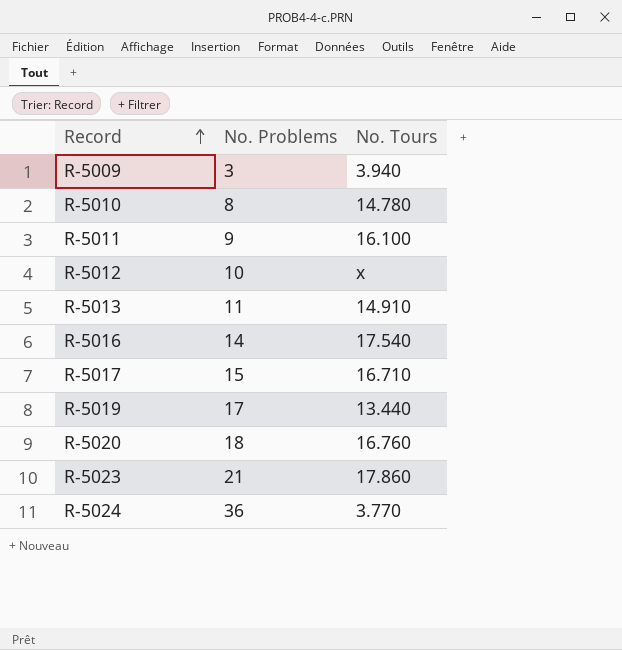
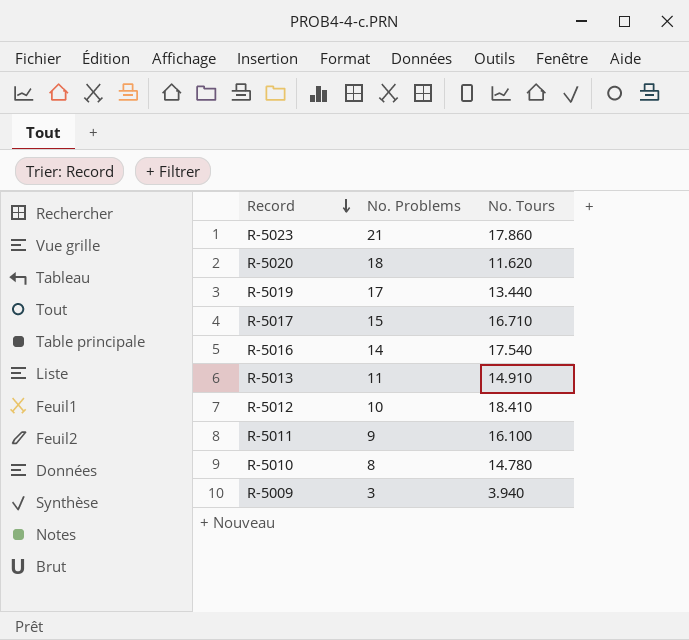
row order: Record ascending -> Record descending
row R-5024: 36 | 3.770 -> none
R-5020 | No. Tours: 16.760 -> 11.620
R-5012 | No. Tours: x -> 18.410

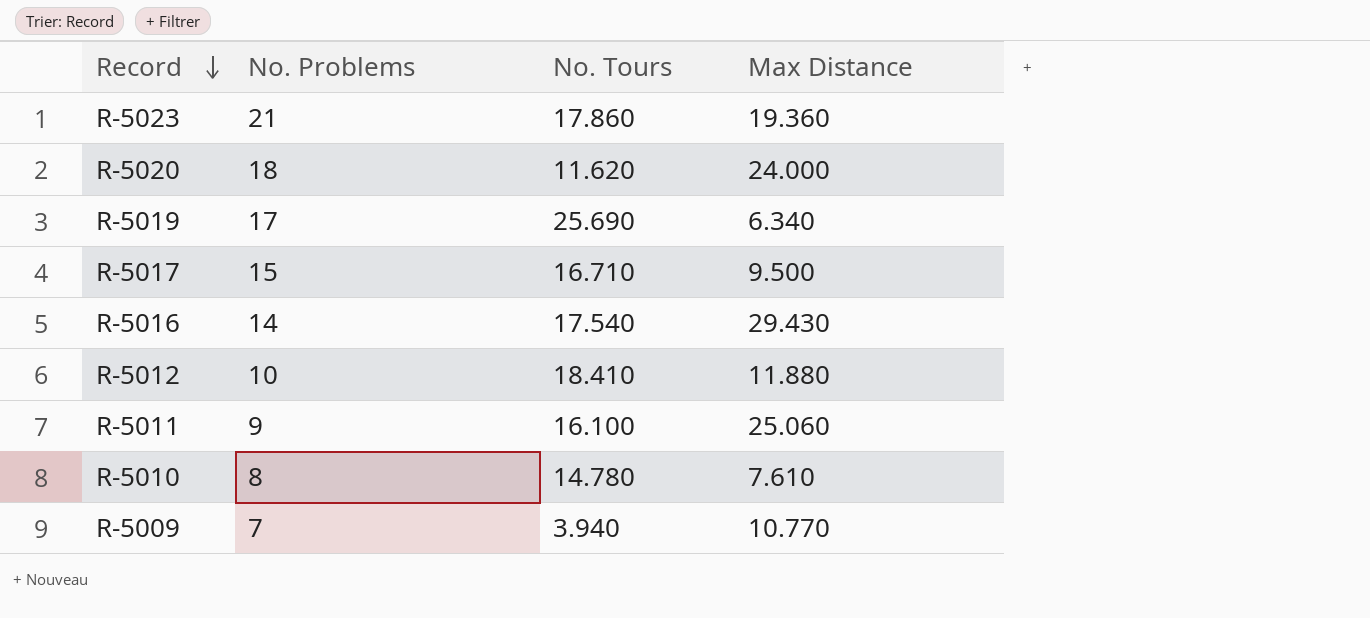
column Max Distance | position: none -> 4
row R-5013: 11 | 14.910 -> none
R-5019 | No. Tours: 13.440 -> 25.690
R-5009 | No. Problems: 3 -> 7

